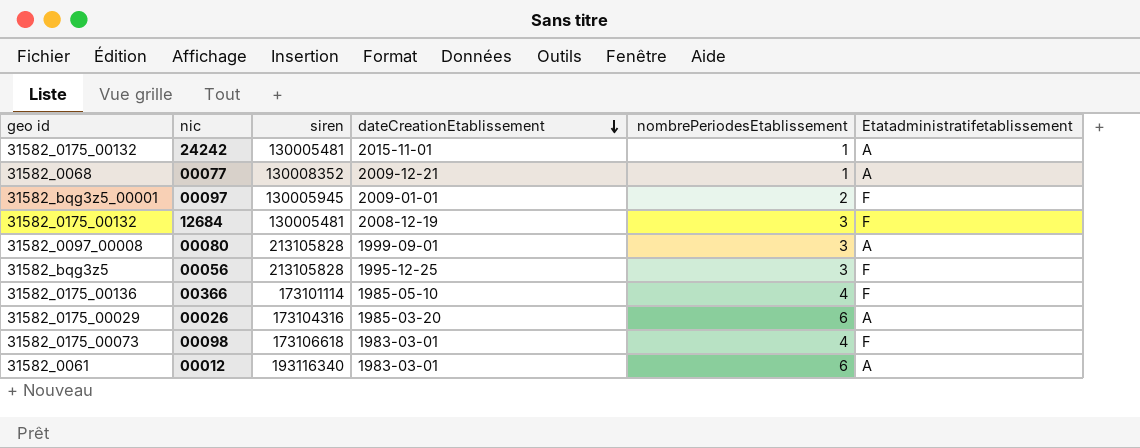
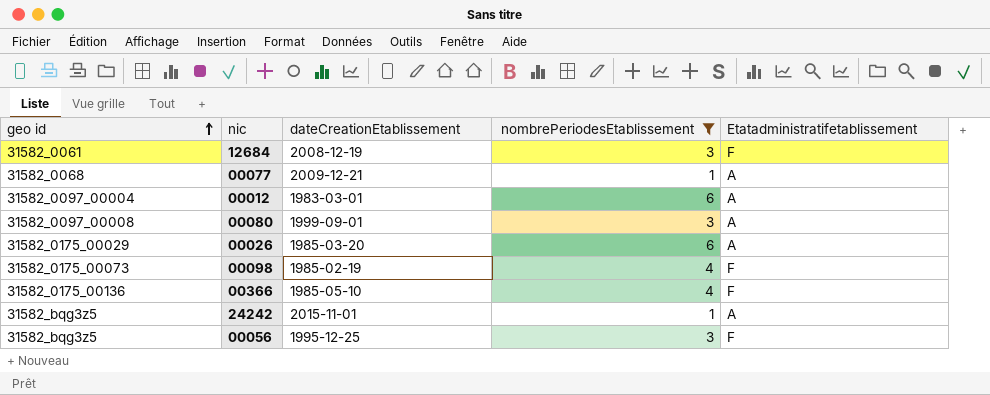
filter: none -> nombrePeriodesEtablissement != 2
row order: dateCreationEtablissement descending -> geo id ascending
column siren | position: 3 -> none
12684 | geo id: 31582_0175_00132 -> 31582_0061
00012 | geo id: 31582_0061 -> 31582_0097_00004
00098 | dateCreationEtablissement: 1983-03-01 -> 1985-02-19
24242 | geo id: 31582_0175_00132 -> 31582_bqg3z5

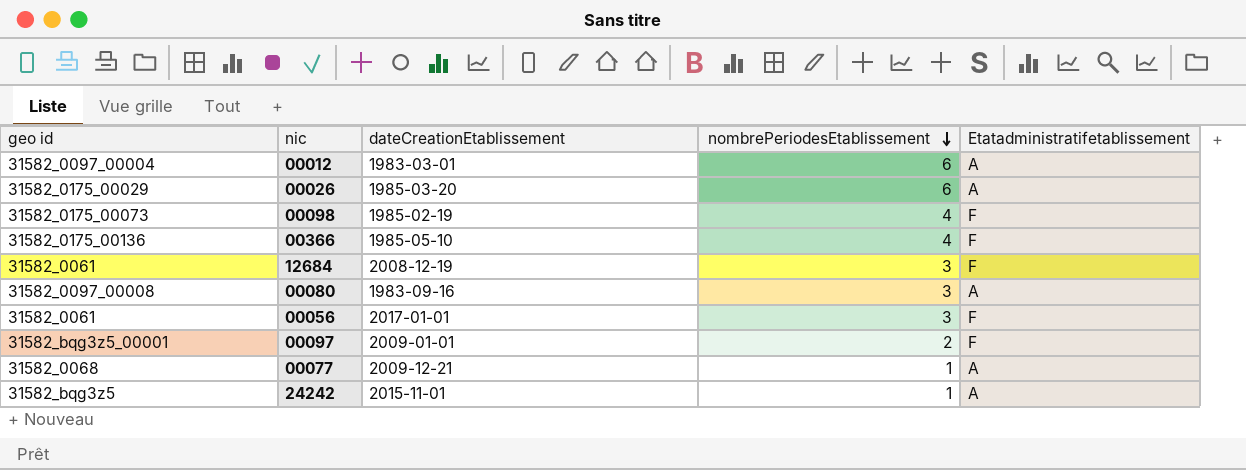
filter: nombrePeriodesEtablissement != 2 -> none
row order: geo id ascending -> nombrePeriodesEtablissement descending
00080 | dateCreationEtablissement: 1999-09-01 -> 1983-09-16
00056 | geo id: 31582_bqg3z5 -> 31582_0061
00056 | dateCreationEtablissement: 1995-12-25 -> 2017-01-01

